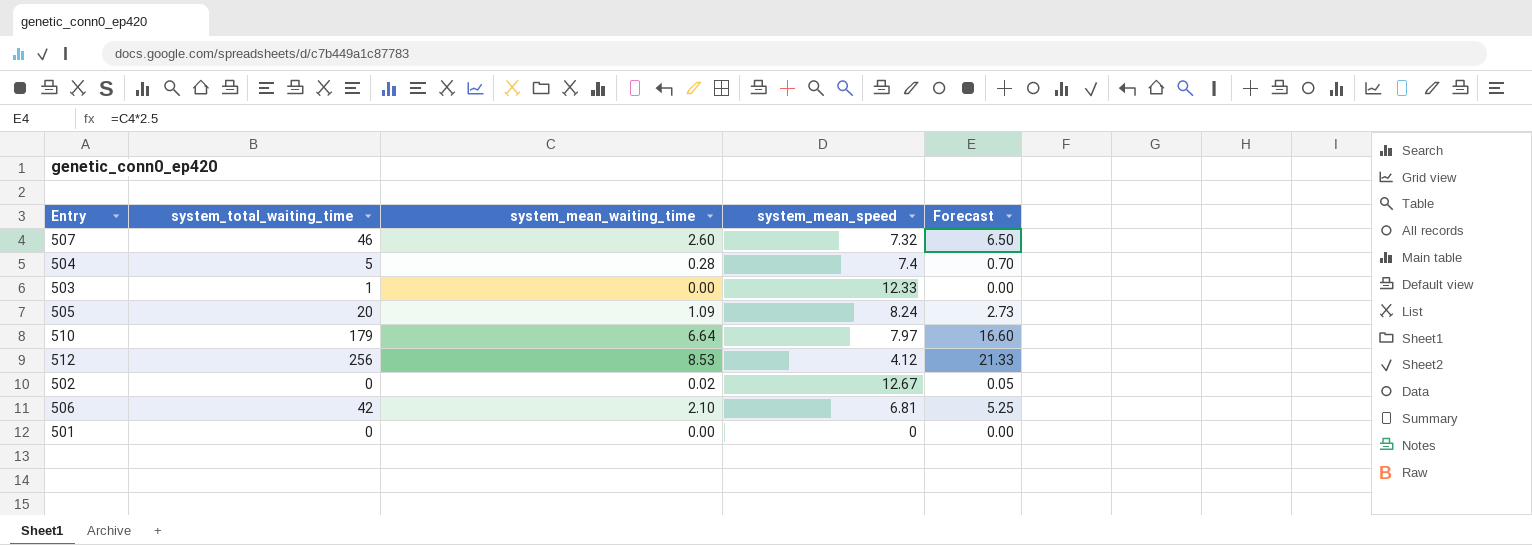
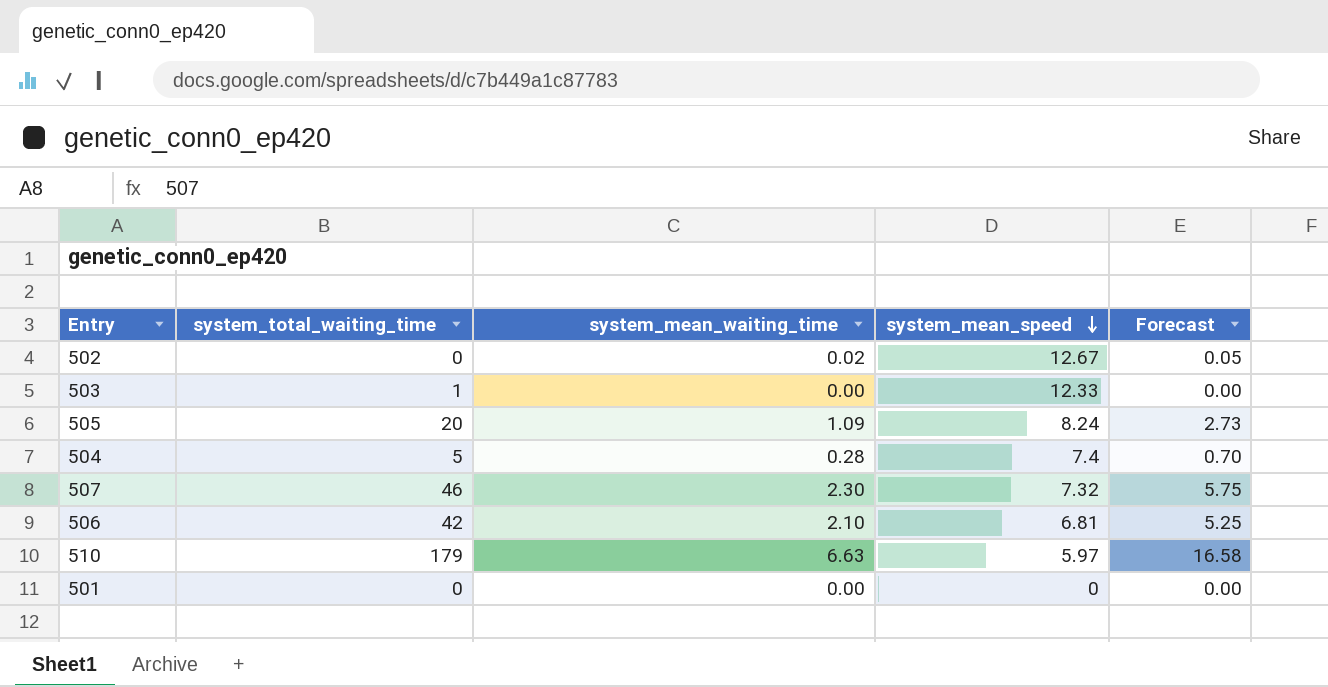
row order: none -> system_mean_speed descending
row 512: 256 | 8.53 | 4.12 | 21.33 -> none
507 | system_mean_waiting_time: 2.60 -> 2.30
507 | Forecast: 6.50 -> 5.75
510 | system_mean_waiting_time: 6.64 -> 6.63
510 | system_mean_speed: 7.97 -> 5.97
510 | Forecast: 16.60 -> 16.58

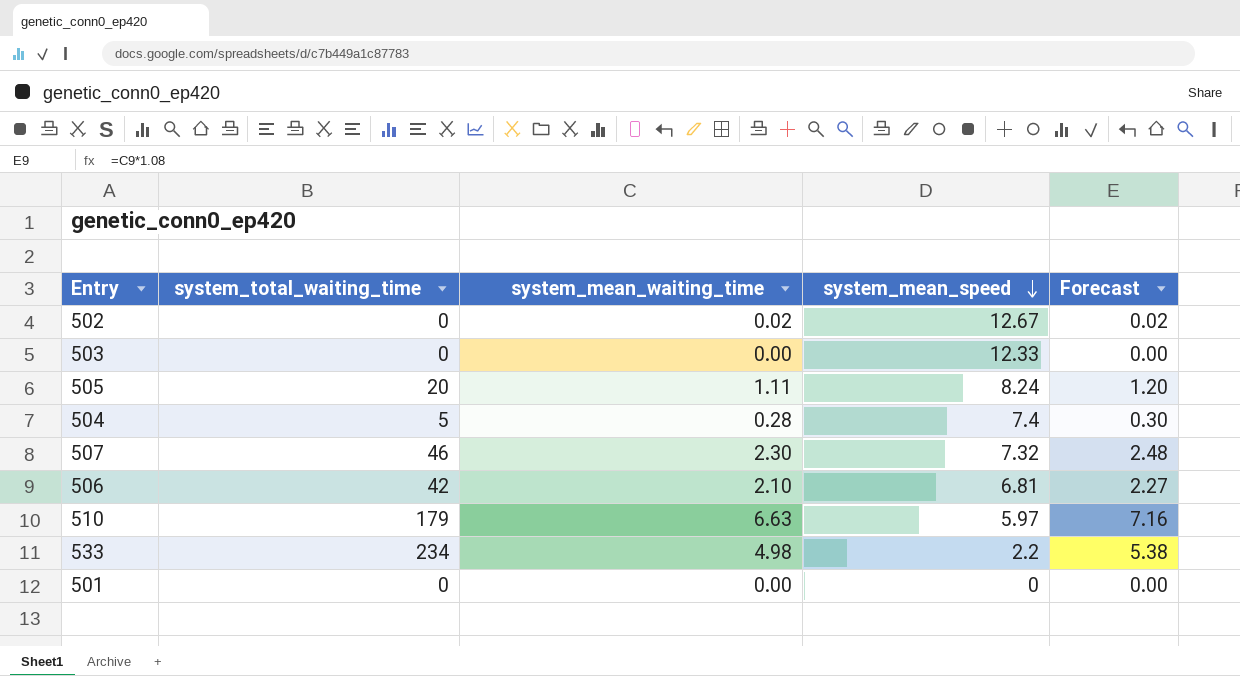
column Forecast | formula: [system_mean_waiting_time] * 2.5 -> [system_mean_waiting_time] * 1.08
503 | system_total_waiting_time: 1 -> 0
505 | system_mean_waiting_time: 1.09 -> 1.11
row 533: none -> 234 | 4.98 | 2.2 | 5.38

